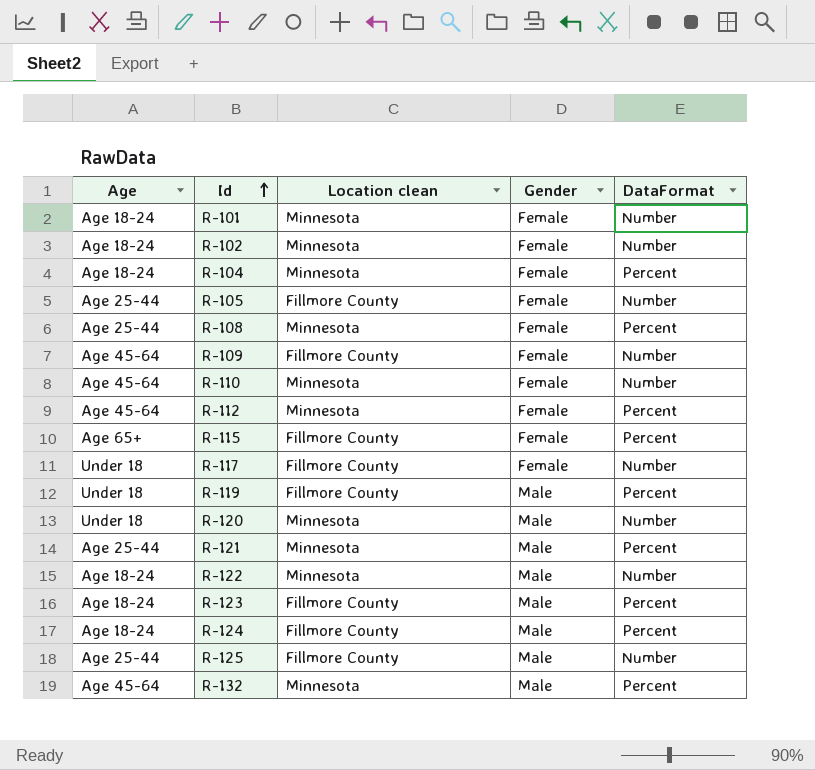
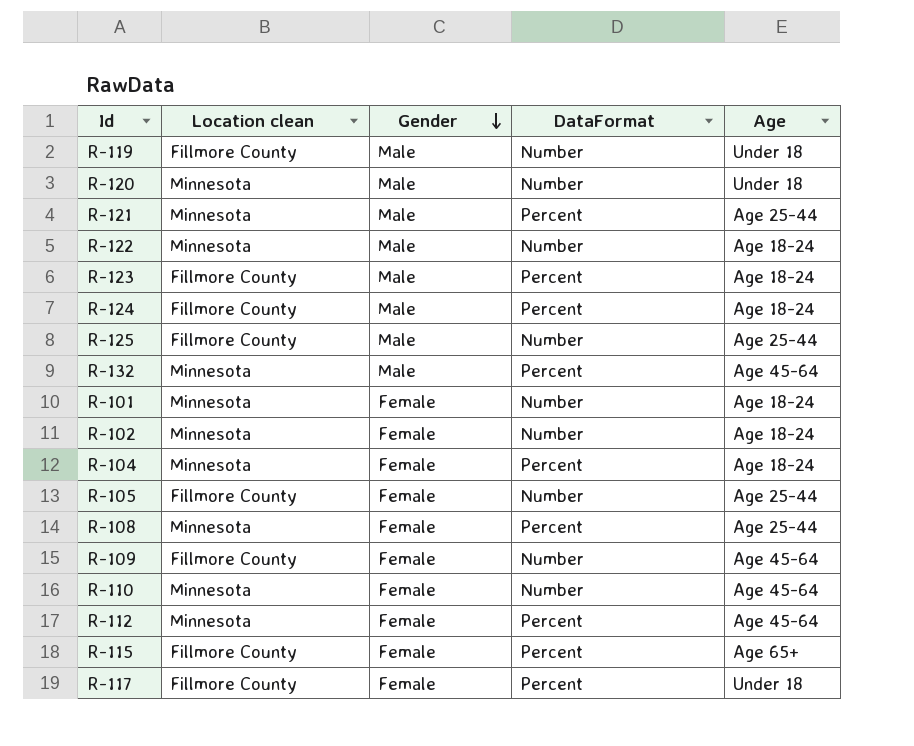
row order: Id ascending -> Gender descending
column Age | position: 1 -> 5
R-119 | DataFormat: Percent -> Number
R-117 | DataFormat: Number -> Percent

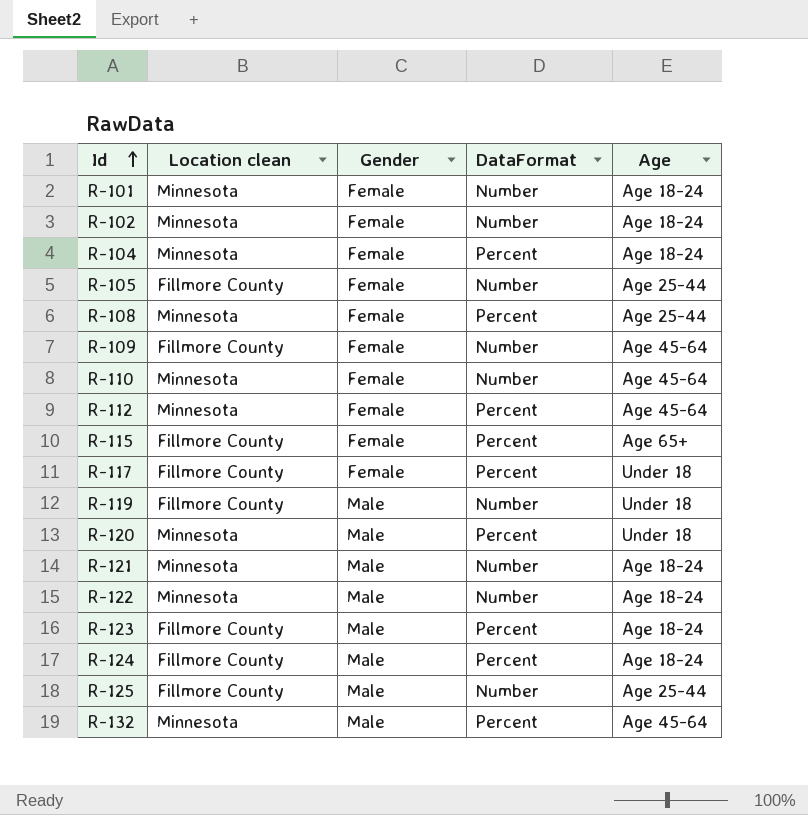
row order: Gender descending -> Id ascending
R-120 | DataFormat: Number -> Percent
R-121 | DataFormat: Percent -> Number
R-121 | Age: Age 25-44 -> Age 18-24

